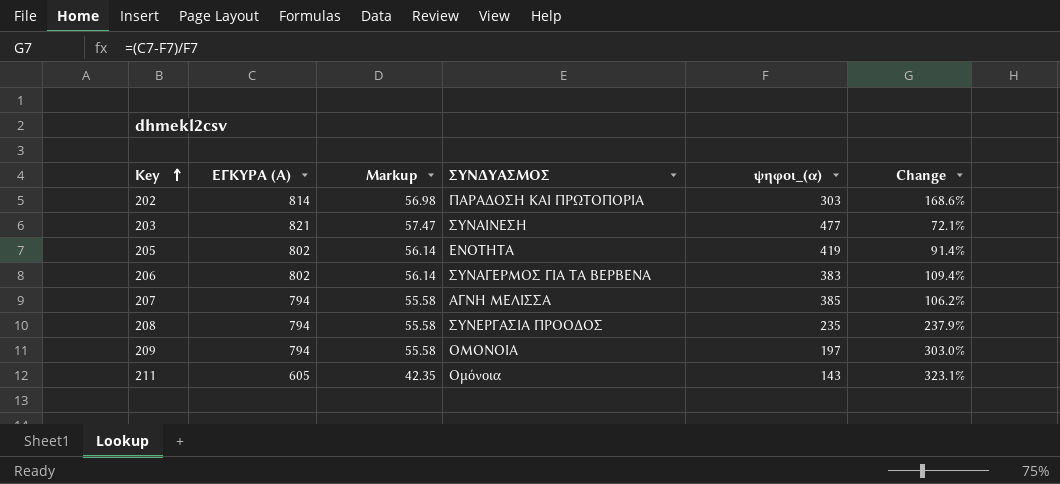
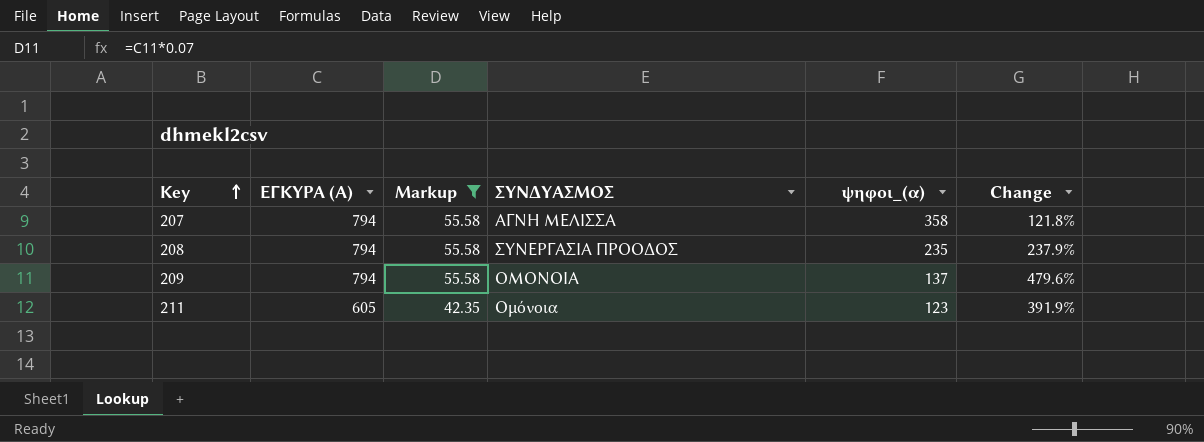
filter: none -> Markup <= 55.58
207 | ψηφοι_(α): 385 -> 358
207 | Change: 106.2% -> 121.8%
209 | ψηφοι_(α): 197 -> 137
209 | Change: 303.0% -> 479.6%
211 | ψηφοι_(α): 143 -> 123
211 | Change: 323.1% -> 391.9%

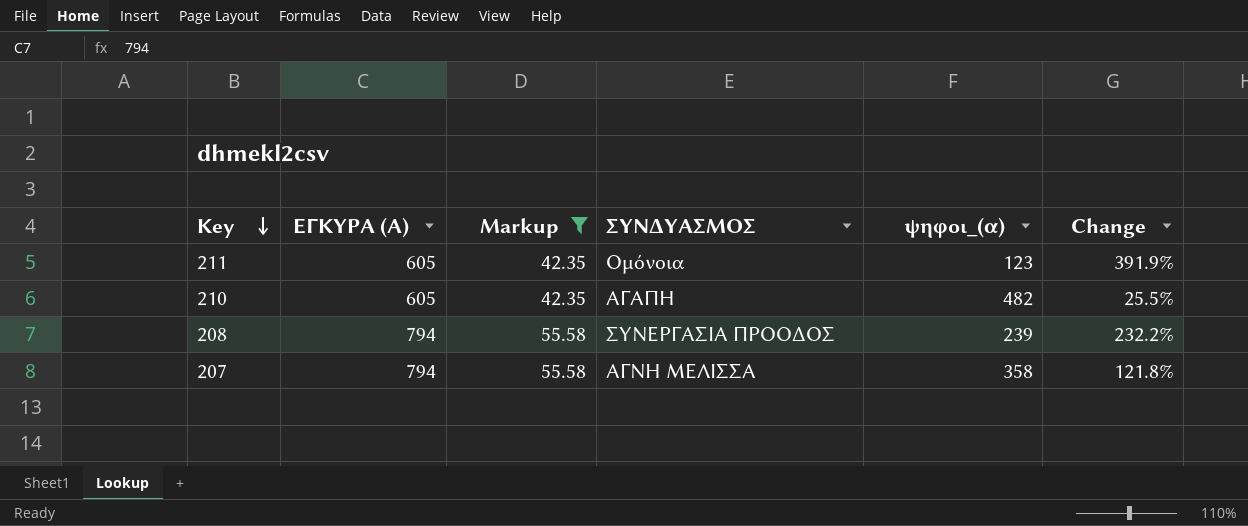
row order: Key ascending -> Key descending
row 209: 794 | 55.58 | ΟΜΟΝΟΙΑ | 137 | 479.6% -> none
row 210: none -> 605 | 42.35 | ΑΓΑΠΗ | 482 | 25.5%
208 | ψηφοι_(α): 235 -> 239
208 | Change: 237.9% -> 232.2%

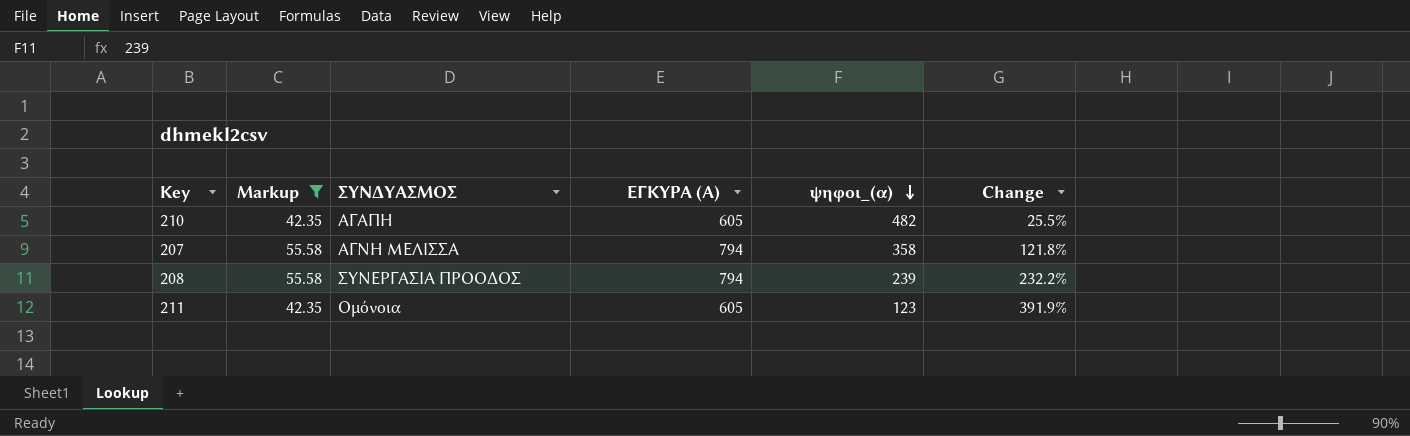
row order: Key descending -> ψηφοι_(α) descending
column ΕΓΚΥΡΑ (Α) | position: 2 -> 4

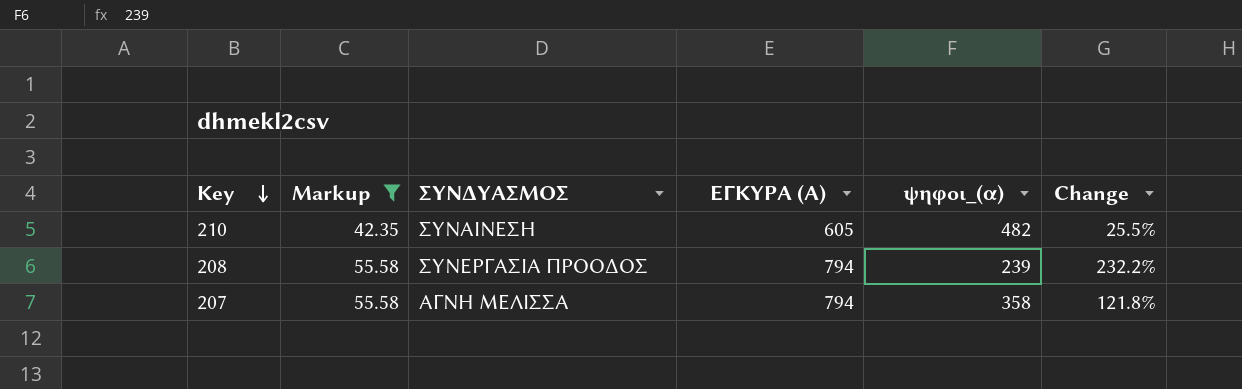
row order: ψηφοι_(α) descending -> Key descending
row 211: 42.35 | Ομόνοια | 605 | 123 | 391.9% -> none
210 | ΣΥΝΔΥΑΣΜΟΣ: ΑΓΑΠΗ -> ΣΥΝΑΙΝΕΣΗ

